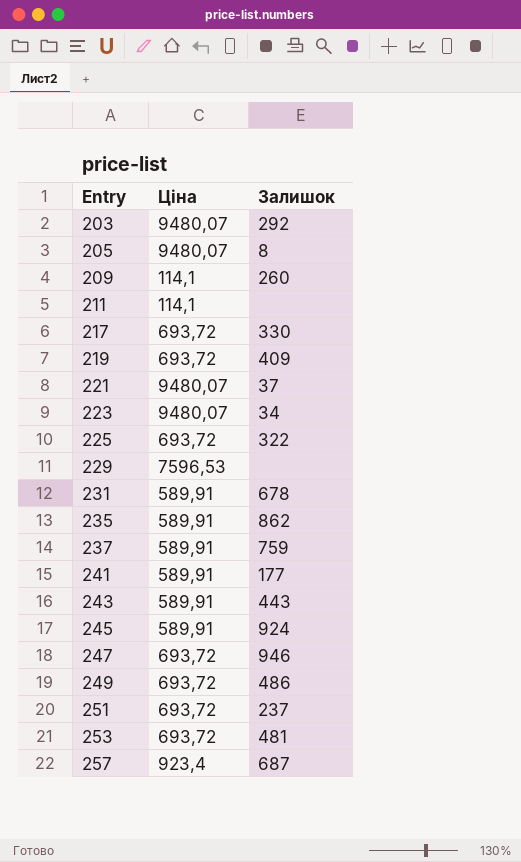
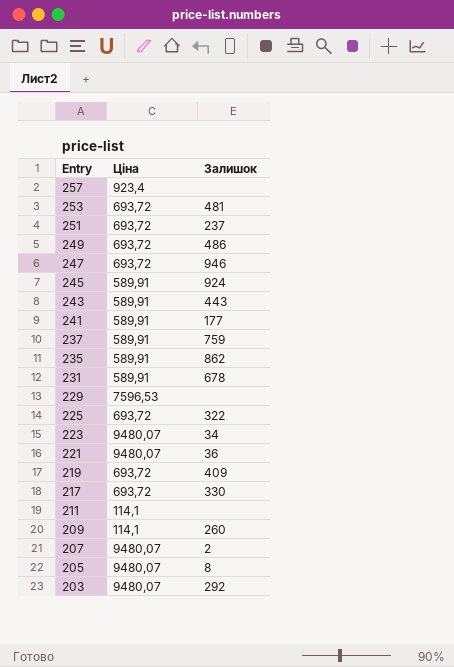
row order: Entry ascending -> Entry descending
257 | Залишок: 687 -> none
221 | Залишок: 37 -> 36
row 207: none -> 9480,07 | 2

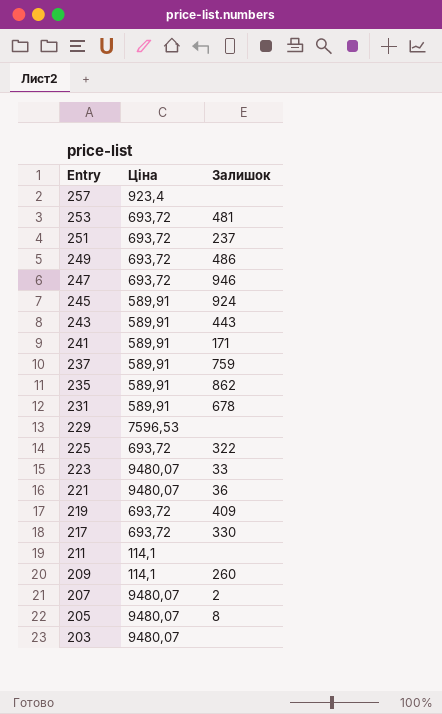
241 | Залишок: 177 -> 171
223 | Залишок: 34 -> 33
203 | Залишок: 292 -> none

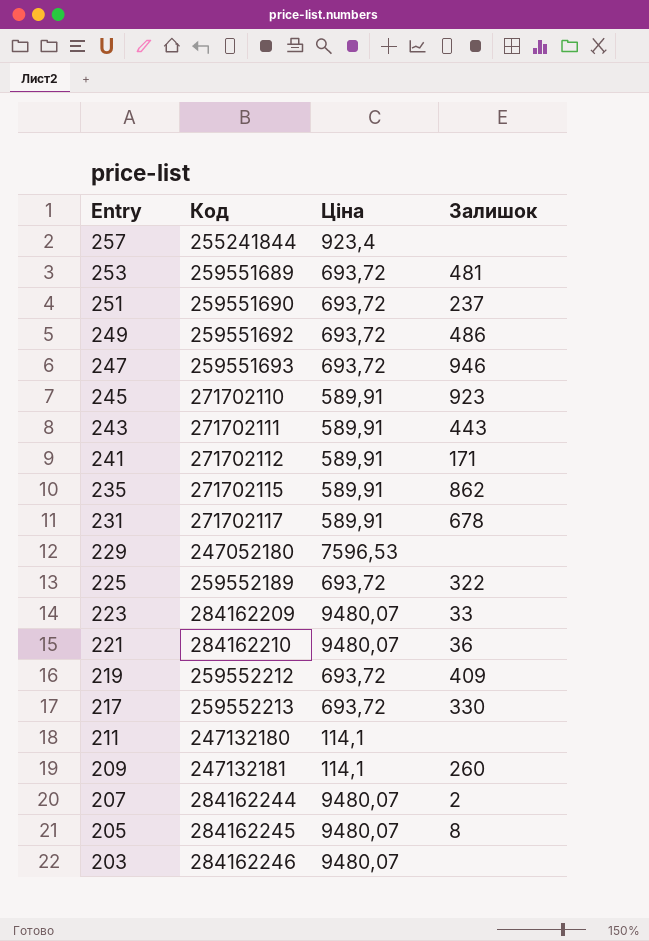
column Код | position: none -> 2
row 237: 589,91 | 759 -> none
245 | Залишок: 924 -> 923

